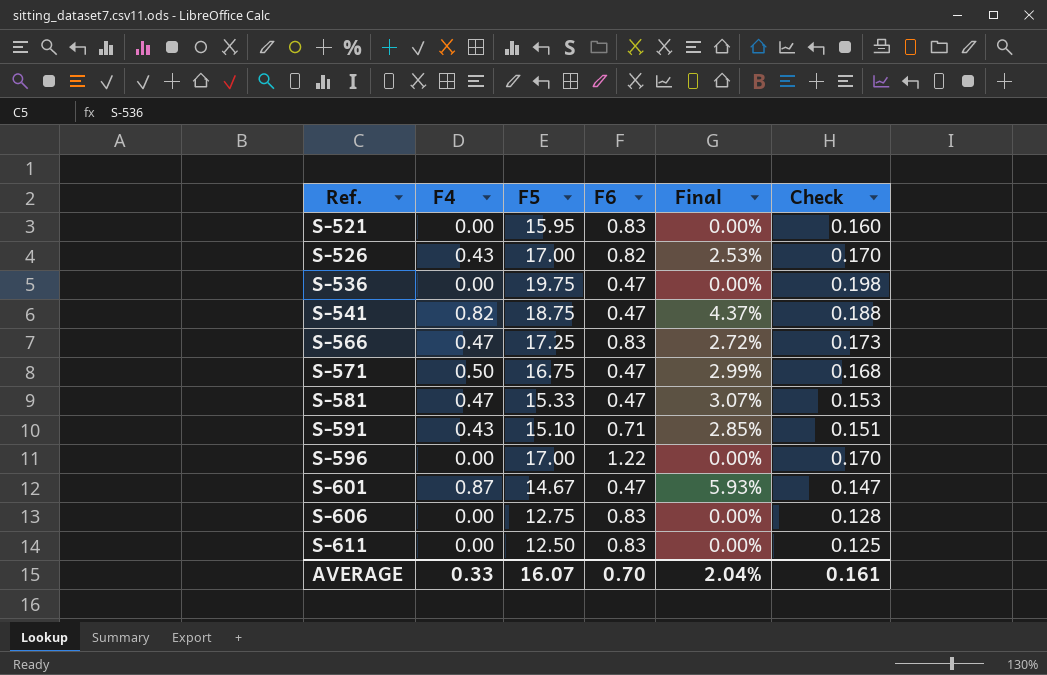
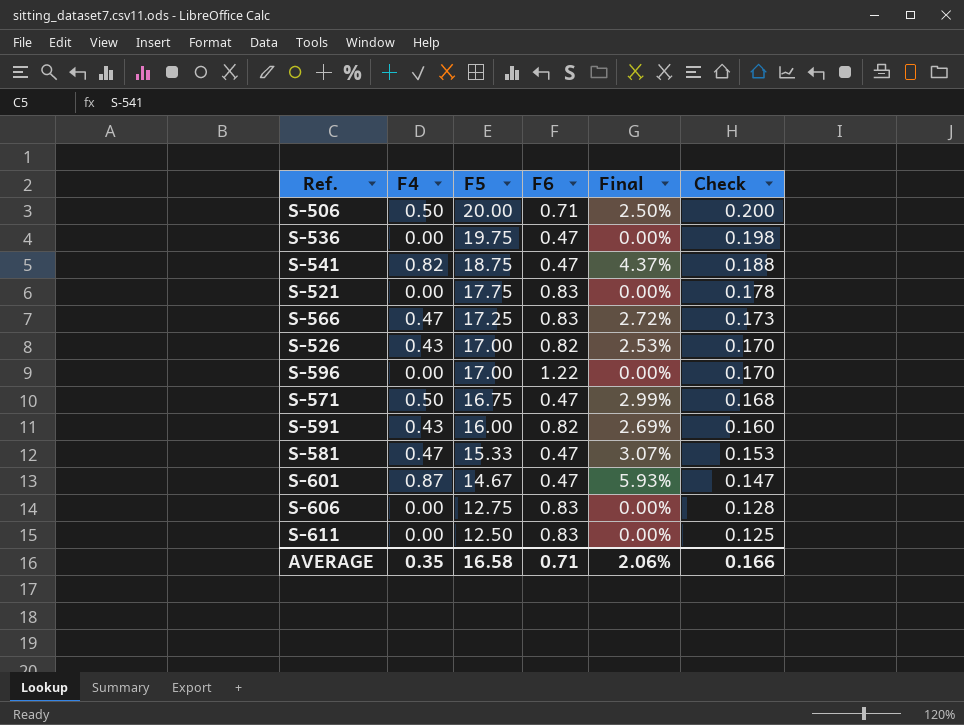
row order: Ref. ascending -> F5 descending
row S-506: none -> 0.50 | 20.00 | 0.71 | 2.50% | 0.200
S-521 | F5: 15.95 -> 17.75
S-521 | Check: 0.160 -> 0.178
S-591 | F5: 15.10 -> 16.00
S-591 | F6: 0.71 -> 0.82
S-591 | Final: 2.85% -> 2.69%
S-591 | Check: 0.151 -> 0.160
AVERAGE | F4: 0.33 -> 0.35
AVERAGE | F5: 16.07 -> 16.58
AVERAGE | F6: 0.70 -> 0.71
AVERAGE | Final: 2.04% -> 2.06%
AVERAGE | Check: 0.161 -> 0.166

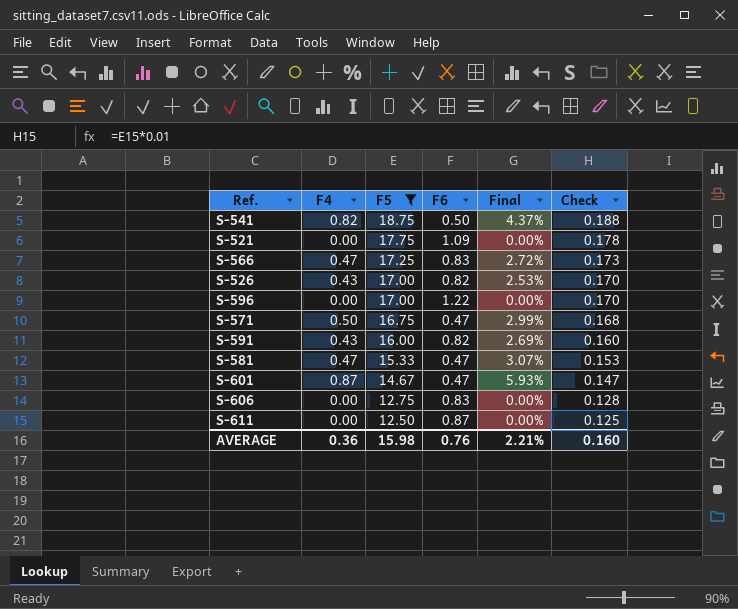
filter: none -> F5 <= 18.75
S-541 | F6: 0.47 -> 0.50
S-521 | F6: 0.83 -> 1.09
S-611 | F6: 0.83 -> 0.87
AVERAGE | F4: 0.35 -> 0.36
AVERAGE | F5: 16.58 -> 15.98
AVERAGE | F6: 0.71 -> 0.76
AVERAGE | Final: 2.06% -> 2.21%
AVERAGE | Check: 0.166 -> 0.160

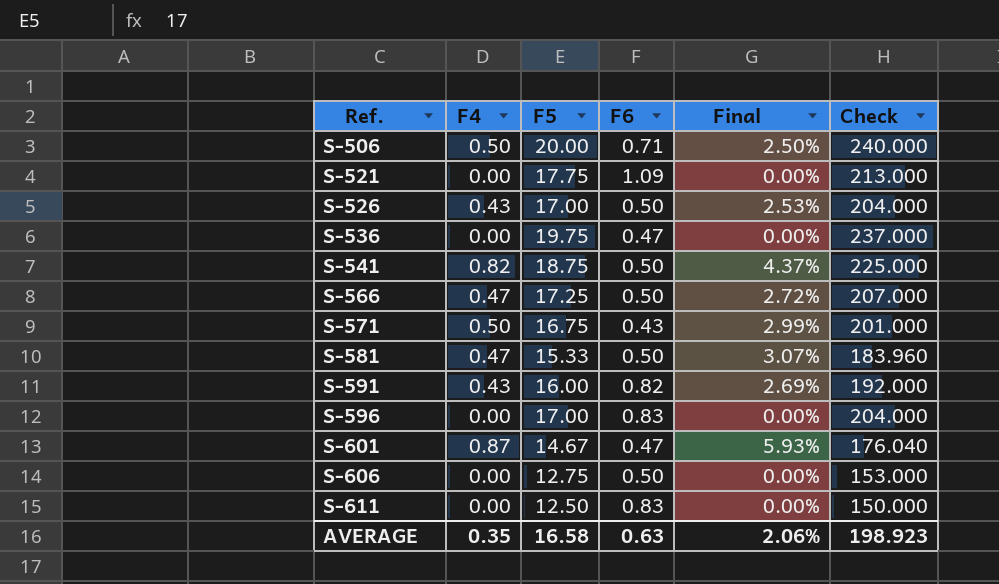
filter: F5 <= 18.75 -> none
row order: F5 descending -> Ref. ascending
column Check | formula: [F5] * 0.01 -> [F5] * 12
S-526 | F6: 0.82 -> 0.50
S-566 | F6: 0.83 -> 0.50
S-571 | F6: 0.47 -> 0.43
S-581 | F6: 0.47 -> 0.50
S-596 | F6: 1.22 -> 0.83
S-606 | F6: 0.83 -> 0.50
S-611 | F6: 0.87 -> 0.83
AVERAGE | F4: 0.36 -> 0.35
AVERAGE | F5: 15.98 -> 16.58
AVERAGE | F6: 0.76 -> 0.63
AVERAGE | Final: 2.21% -> 2.06%
AVERAGE | Check: 0.160 -> 198.923

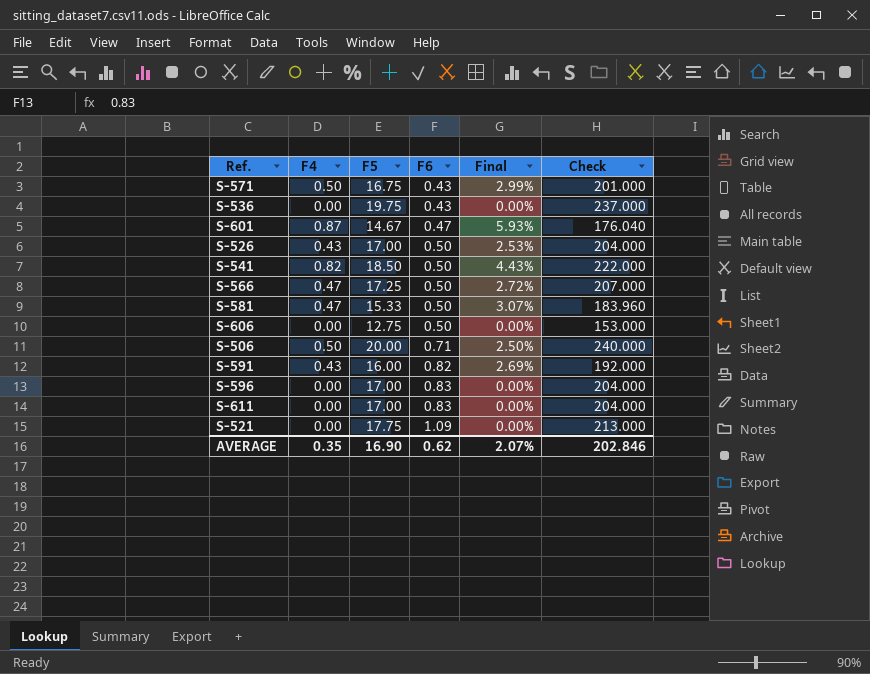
row order: Ref. ascending -> F6 ascending
S-536 | F6: 0.47 -> 0.43
S-541 | F5: 18.75 -> 18.50
S-541 | Final: 4.37% -> 4.43%
S-541 | Check: 225.000 -> 222.000
S-611 | F5: 12.50 -> 17.00
S-611 | Check: 150.000 -> 204.000
AVERAGE | F5: 16.58 -> 16.90
AVERAGE | F6: 0.63 -> 0.62
AVERAGE | Final: 2.06% -> 2.07%
AVERAGE | Check: 198.923 -> 202.846

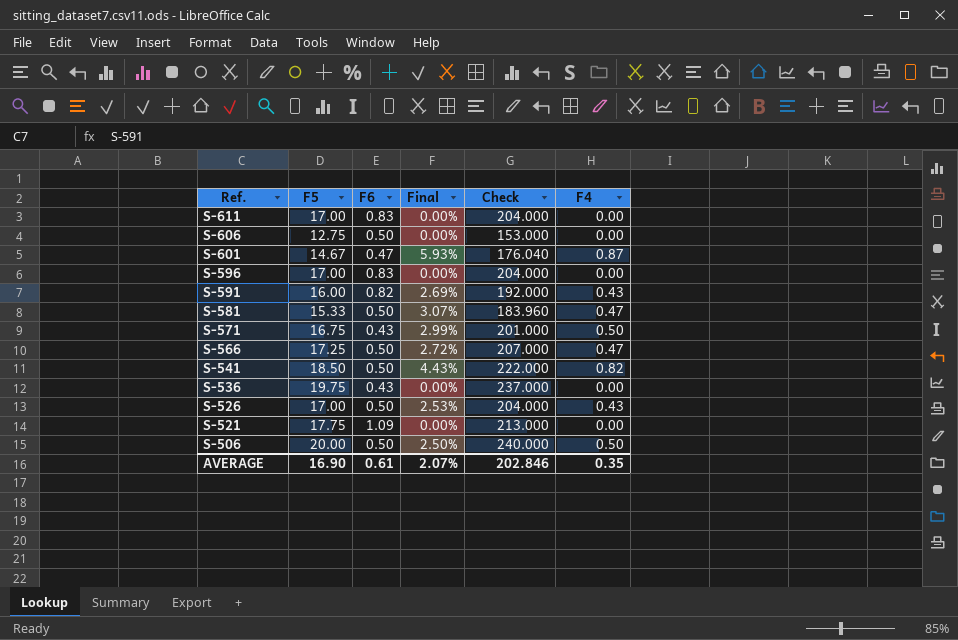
row order: F6 ascending -> Ref. descending
column F4 | position: 2 -> 6
S-506 | F6: 0.71 -> 0.50
AVERAGE | F6: 0.62 -> 0.61

